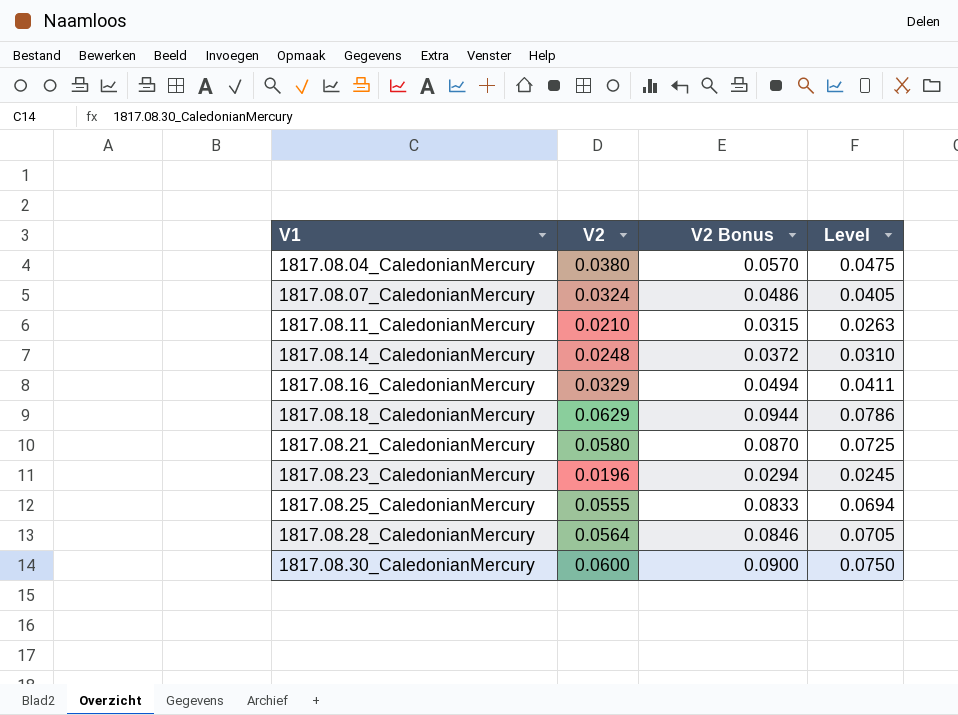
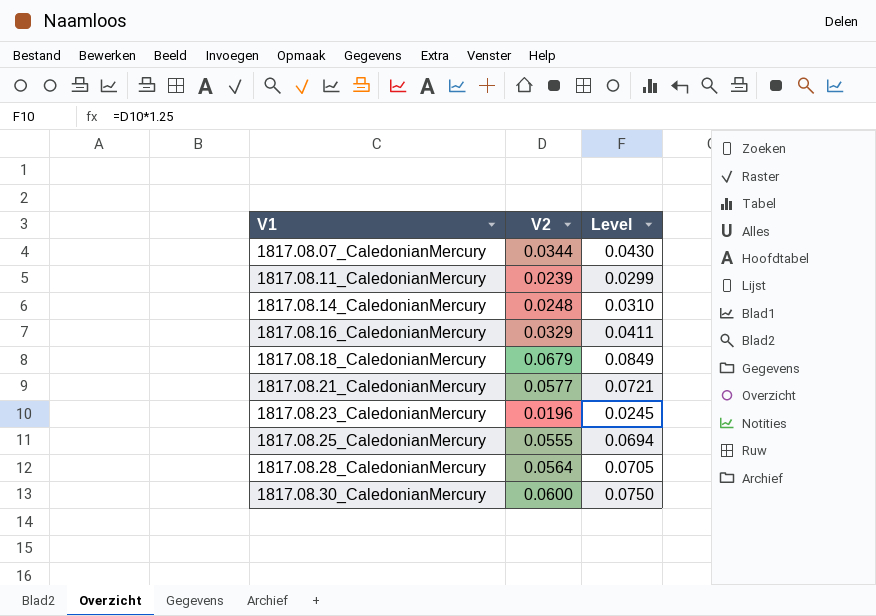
column V2 Bonus | formula: [V2] * 1.5 -> none
row 1817.08.04_CaledonianMercury: 0.0380 | 0.0570 | 0.0475 -> none
1817.08.07_CaledonianMercury | V2: 0.0324 -> 0.0344
1817.08.07_CaledonianMercury | Level: 0.0405 -> 0.0430
1817.08.11_CaledonianMercury | V2: 0.0210 -> 0.0239
1817.08.11_CaledonianMercury | Level: 0.0263 -> 0.0299
1817.08.18_CaledonianMercury | V2: 0.0629 -> 0.0679
1817.08.18_CaledonianMercury | Level: 0.0786 -> 0.0849
1817.08.21_CaledonianMercury | V2: 0.0580 -> 0.0577
1817.08.21_CaledonianMercury | Level: 0.0725 -> 0.0721

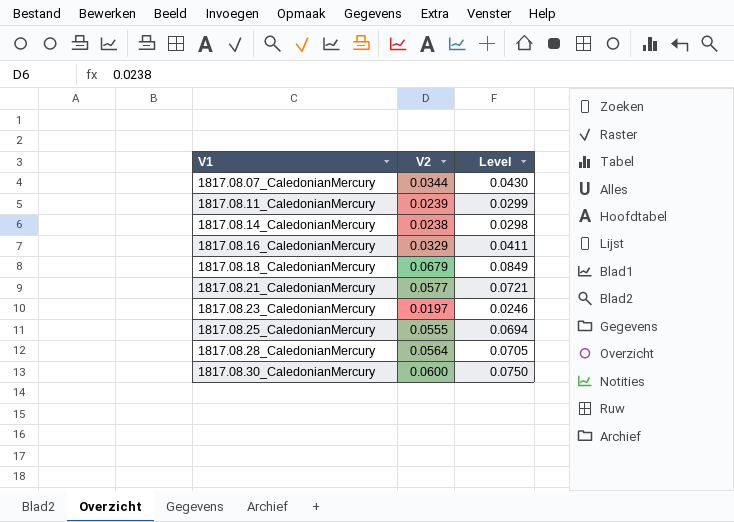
1817.08.14_CaledonianMercury | V2: 0.0248 -> 0.0238
1817.08.14_CaledonianMercury | Level: 0.0310 -> 0.0298
1817.08.23_CaledonianMercury | V2: 0.0196 -> 0.0197
1817.08.23_CaledonianMercury | Level: 0.0245 -> 0.0246

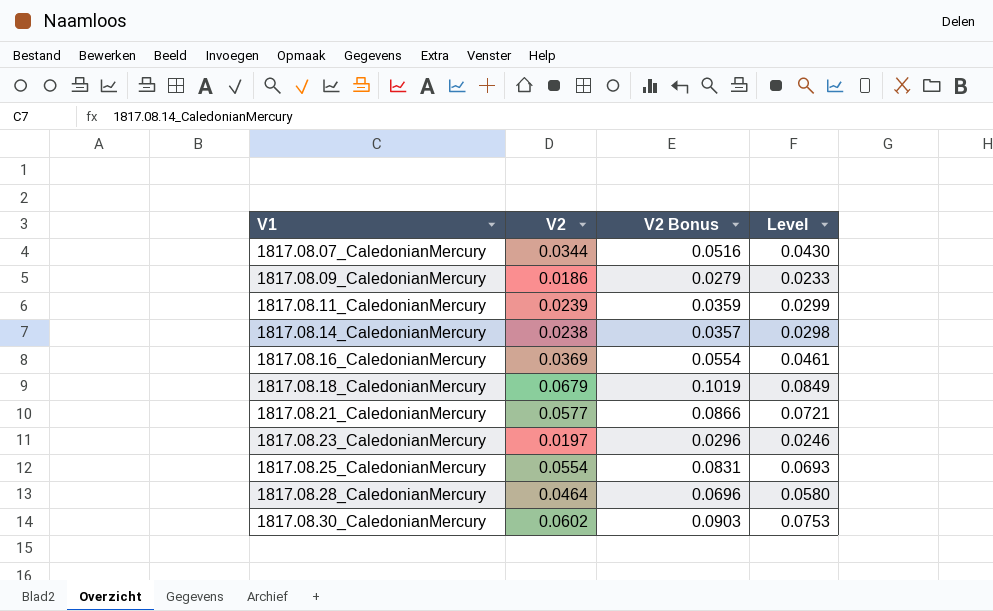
column V2 Bonus | formula: none -> [V2] * 1.5
row 1817.08.09_CaledonianMercury: none -> 0.0186 | 0.0279 | 0.0233
1817.08.16_CaledonianMercury | V2: 0.0329 -> 0.0369
1817.08.16_CaledonianMercury | Level: 0.0411 -> 0.0461
1817.08.25_CaledonianMercury | V2: 0.0555 -> 0.0554
1817.08.25_CaledonianMercury | Level: 0.0694 -> 0.0693
1817.08.28_CaledonianMercury | V2: 0.0564 -> 0.0464
1817.08.28_CaledonianMercury | Level: 0.0705 -> 0.0580
1817.08.30_CaledonianMercury | V2: 0.0600 -> 0.0602
1817.08.30_CaledonianMercury | Level: 0.0750 -> 0.0753

